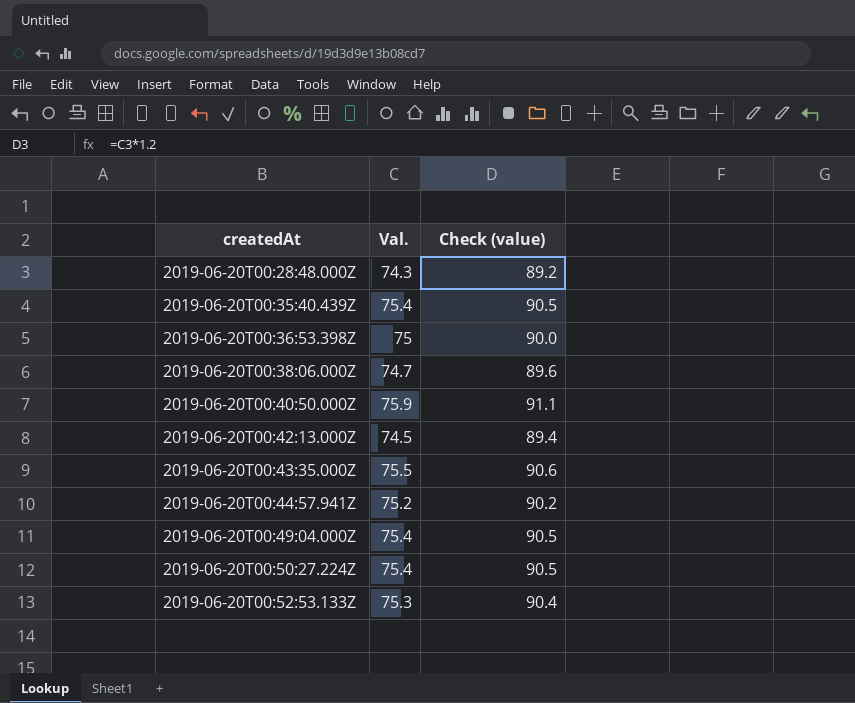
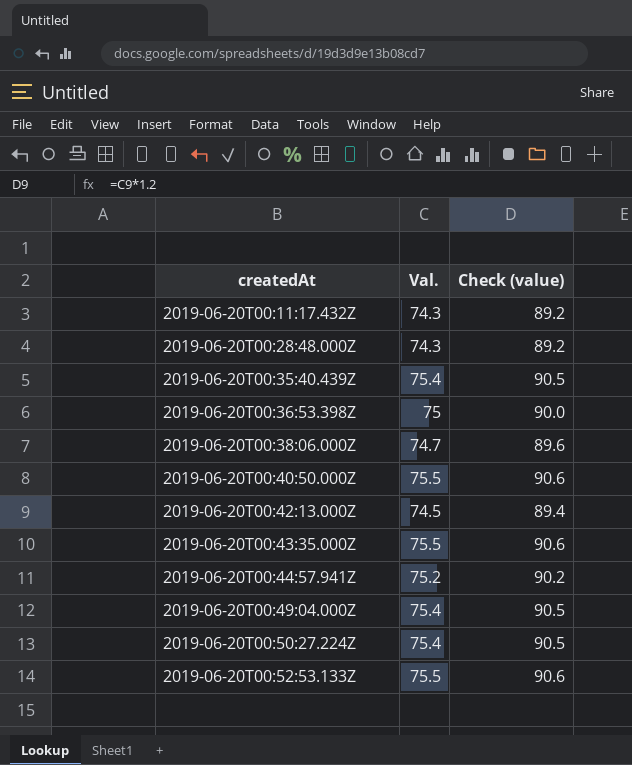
row 2019-06-20T00:11:17.432Z: none -> 74.3 | 89.2
2019-06-20T00:40:50.000Z | Val.: 75.9 -> 75.5
2019-06-20T00:40:50.000Z | Check (value): 91.1 -> 90.6
2019-06-20T00:52:53.133Z | Val.: 75.3 -> 75.5
2019-06-20T00:52:53.133Z | Check (value): 90.4 -> 90.6

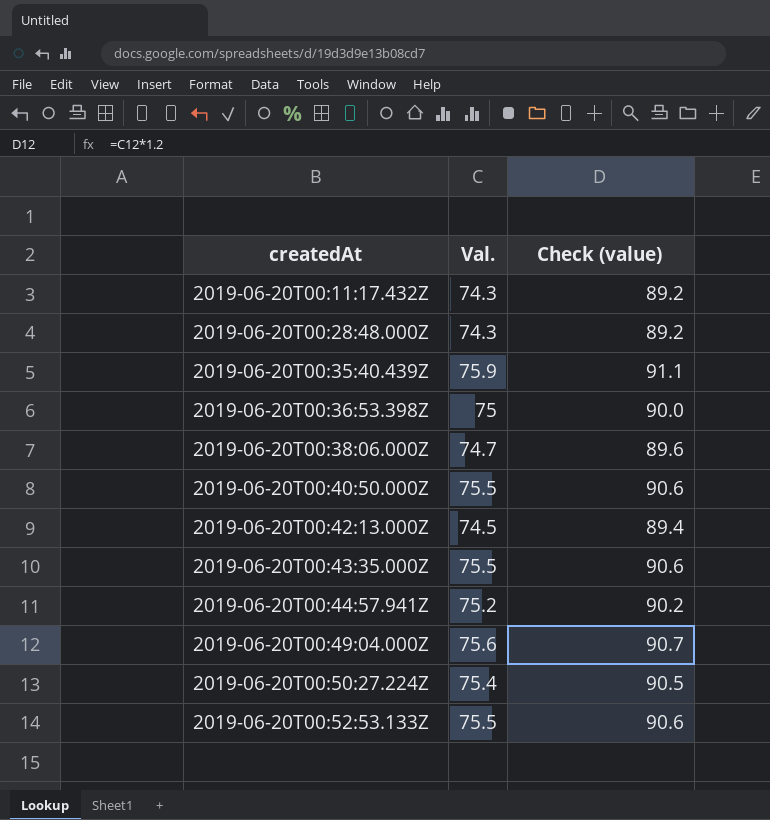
2019-06-20T00:35:40.439Z | Val.: 75.4 -> 75.9
2019-06-20T00:35:40.439Z | Check (value): 90.5 -> 91.1
2019-06-20T00:49:04.000Z | Val.: 75.4 -> 75.6
2019-06-20T00:49:04.000Z | Check (value): 90.5 -> 90.7

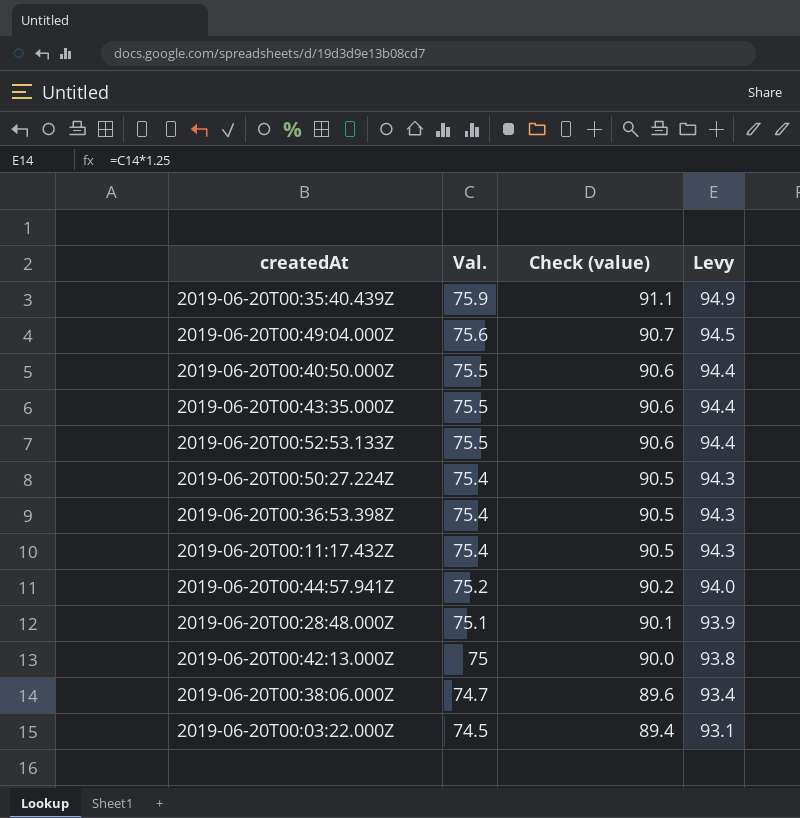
row order: createdAt ascending -> Val. descending
column Levy | formula: none -> [Val.] * 1.25
2019-06-20T00:36:53.398Z | Val.: 75 -> 75.4
2019-06-20T00:36:53.398Z | Check (value): 90.0 -> 90.5
2019-06-20T00:11:17.432Z | Val.: 74.3 -> 75.4
2019-06-20T00:11:17.432Z | Check (value): 89.2 -> 90.5
2019-06-20T00:28:48.000Z | Val.: 74.3 -> 75.1
2019-06-20T00:28:48.000Z | Check (value): 89.2 -> 90.1
2019-06-20T00:42:13.000Z | Val.: 74.5 -> 75
2019-06-20T00:42:13.000Z | Check (value): 89.4 -> 90.0
row 2019-06-20T00:03:22.000Z: none -> 74.5 | 89.4 | 93.1

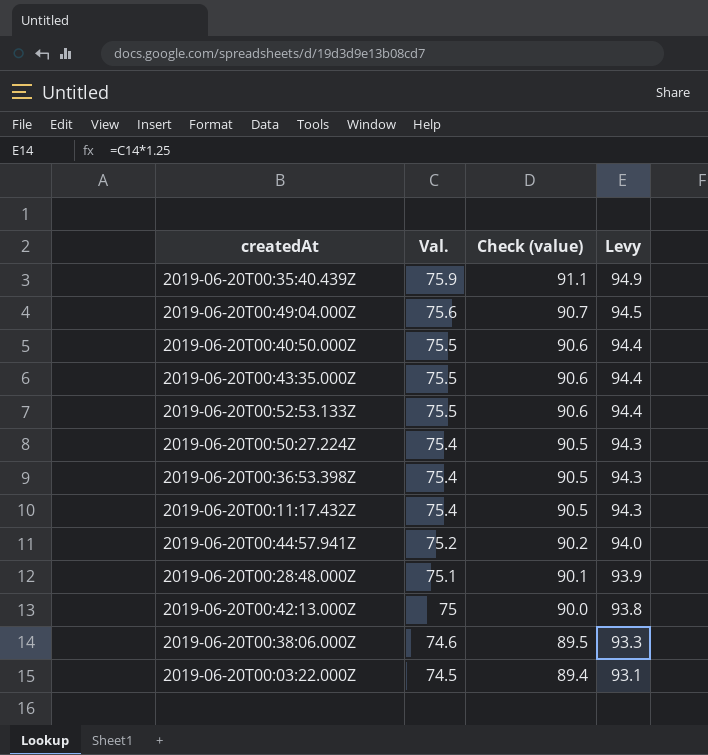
2019-06-20T00:38:06.000Z | Val.: 74.7 -> 74.6
2019-06-20T00:38:06.000Z | Check (value): 89.6 -> 89.5
2019-06-20T00:38:06.000Z | Levy: 93.4 -> 93.3

